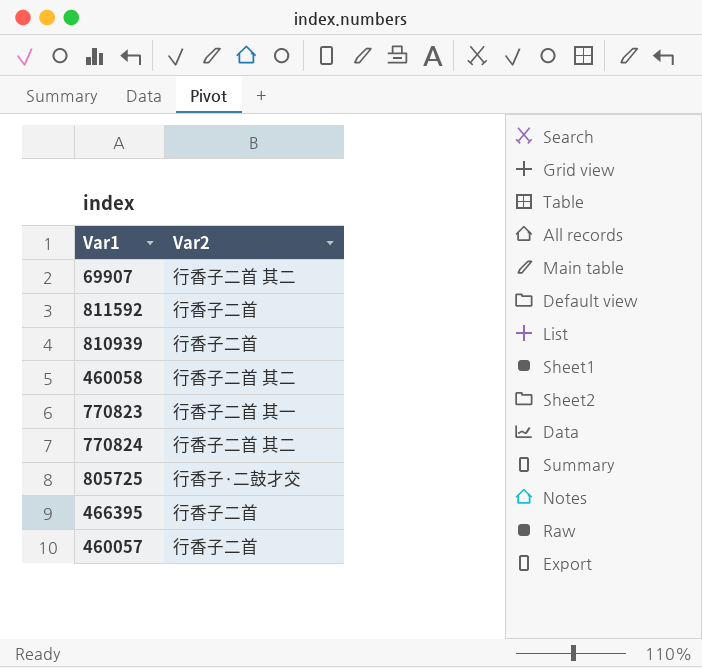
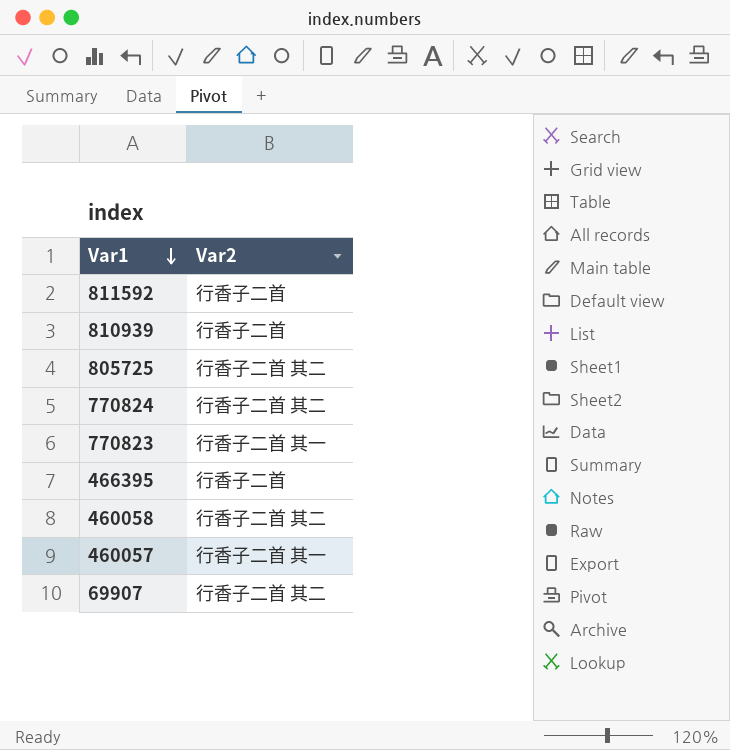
row order: none -> Var1 descending
805725 | Var2: 行香子·二鼓才交 -> 行香子二首 其二
460057 | Var2: 行香子二首 -> 行香子二首 其一

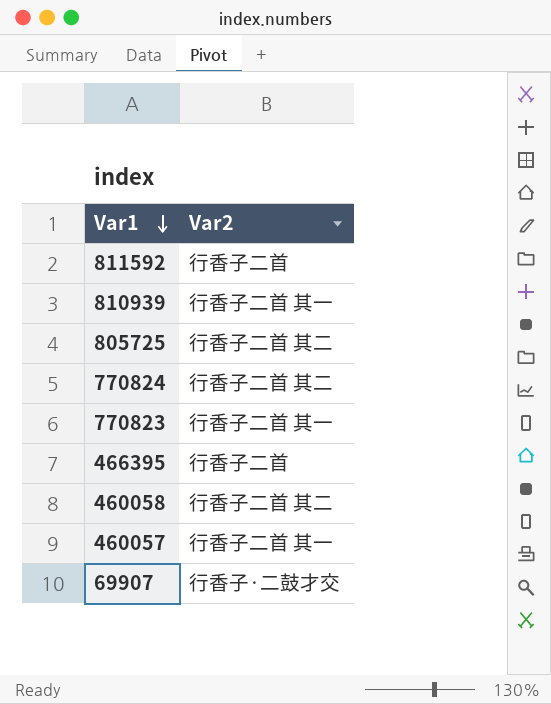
810939 | Var2: 行香子二首 -> 行香子二首 其一
69907 | Var2: 行香子二首 其二 -> 行香子·二鼓才交

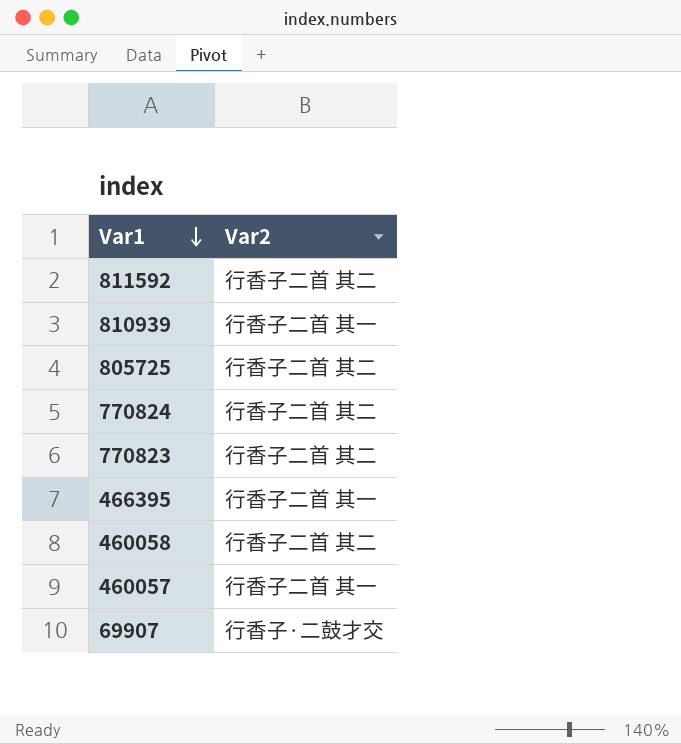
811592 | Var2: 行香子二首 -> 行香子二首 其二
770823 | Var2: 行香子二首 其一 -> 行香子二首 其二
466395 | Var2: 行香子二首 -> 行香子二首 其一

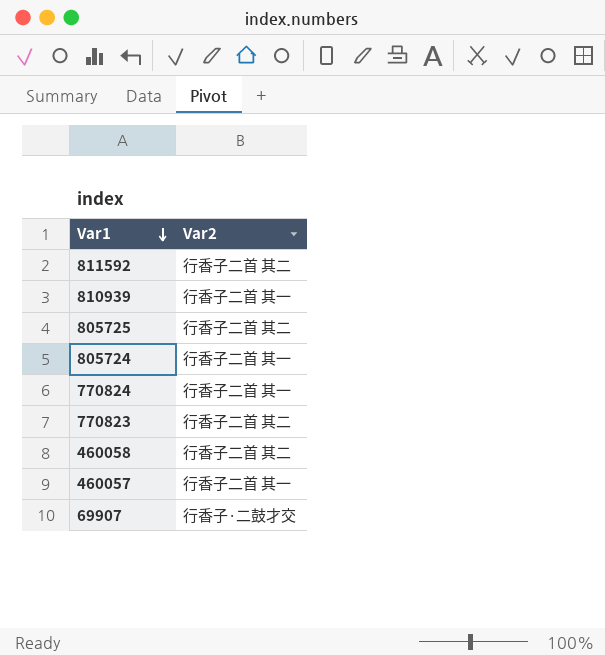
row 466395: 行香子二首 其一 -> none
row 805724: none -> 行香子二首 其一
770824 | Var2: 行香子二首 其二 -> 行香子二首 其一

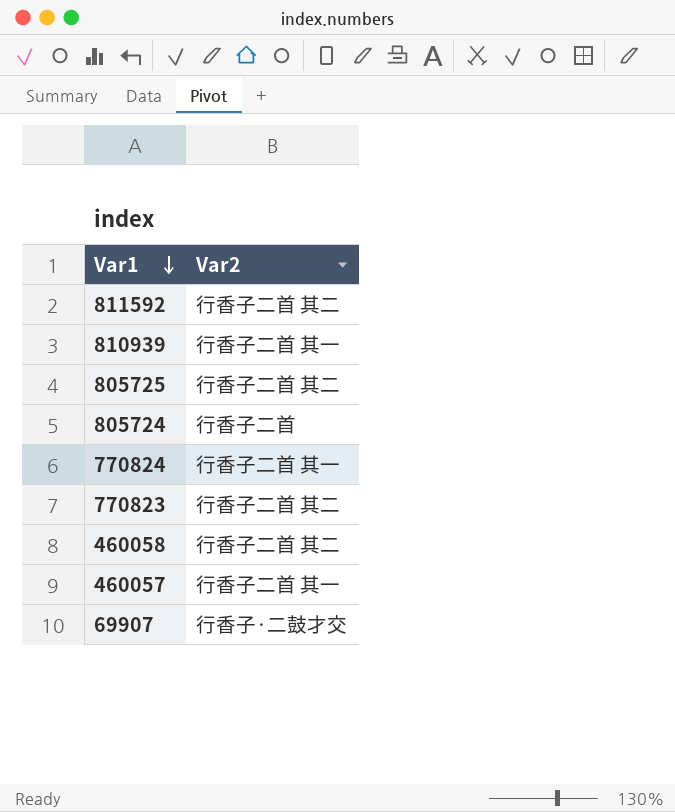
805724 | Var2: 行香子二首 其一 -> 行香子二首

